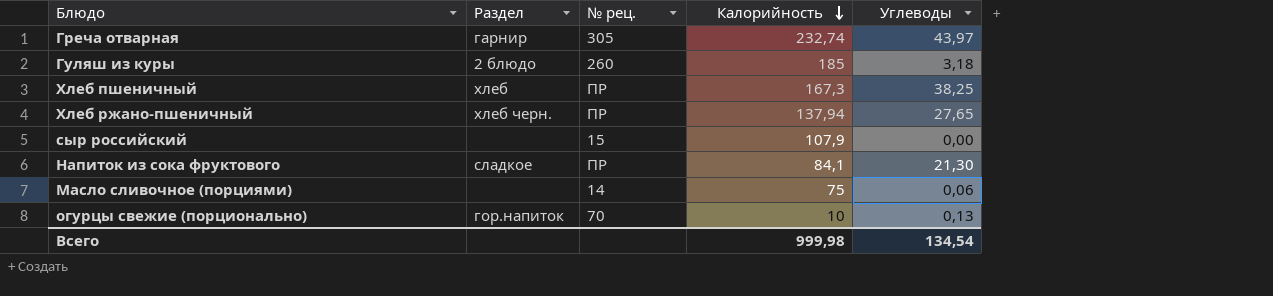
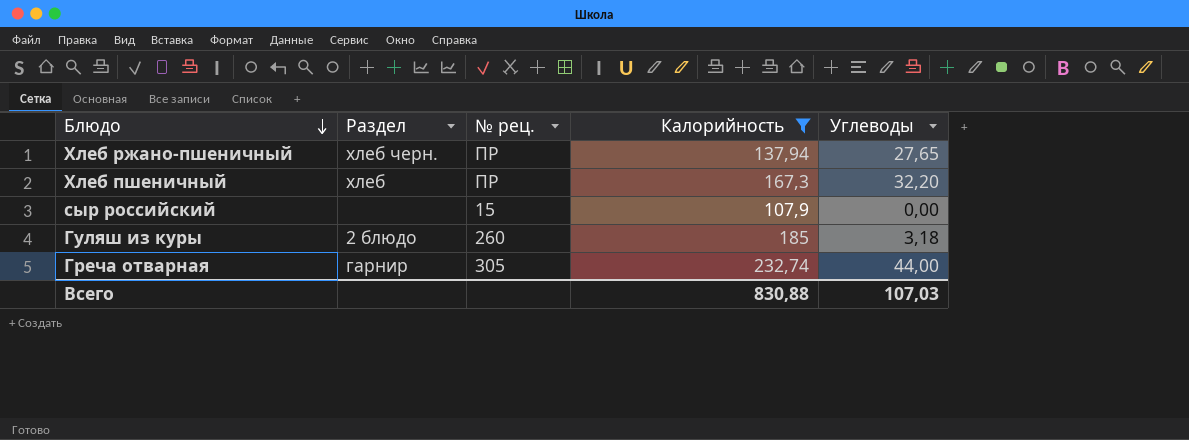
filter: none -> Калорийность >= 107,9
row order: Калорийность descending -> Блюдо descending
Хлеб пшеничный | Углеводы: 38,25 -> 32,20
Греча отварная | Углеводы: 43,97 -> 44,00
Всего | Калорийность: 999,98 -> 830,88
Всего | Углеводы: 134,54 -> 107,03

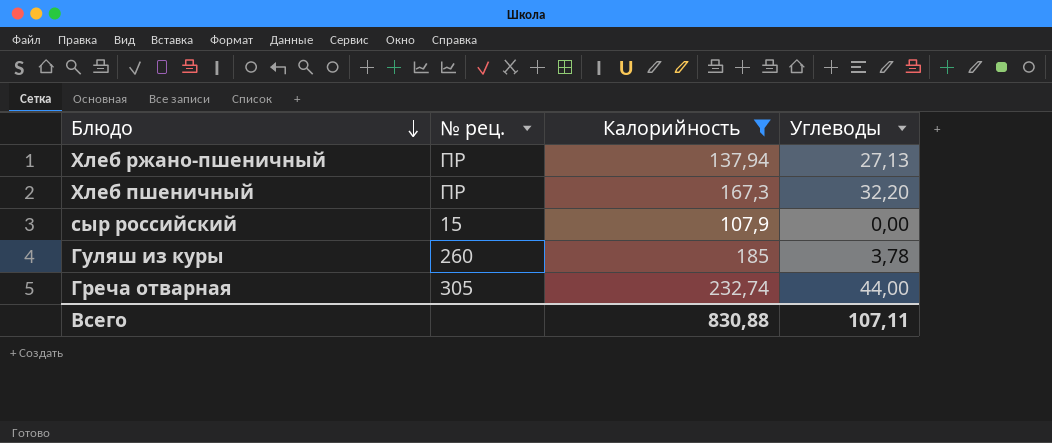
column Раздел | position: 2 -> none
Хлеб ржано-пшеничный | Углеводы: 27,65 -> 27,13
Гуляш из куры | Углеводы: 3,18 -> 3,78
Всего | Углеводы: 107,03 -> 107,11

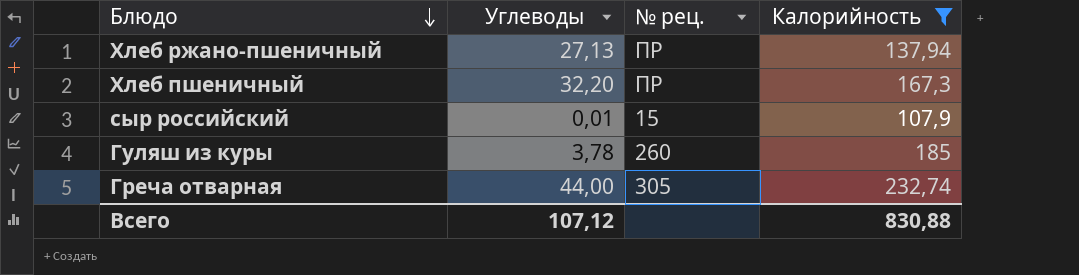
column Углеводы | position: 4 -> 2
сыр российский | Углеводы: 0,00 -> 0,01
Всего | Углеводы: 107,11 -> 107,12

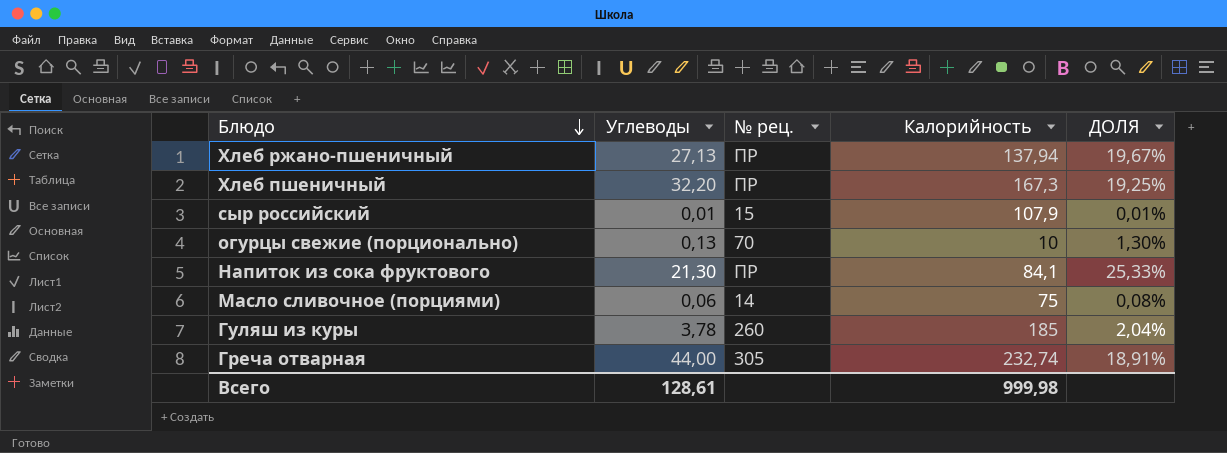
filter: Калорийность >= 107,9 -> none
column ДОЛЯ | formula: none -> [Углеводы] / [Калорийность]
Всего | Углеводы: 107,12 -> 128,61
Всего | Калорийность: 830,88 -> 999,98

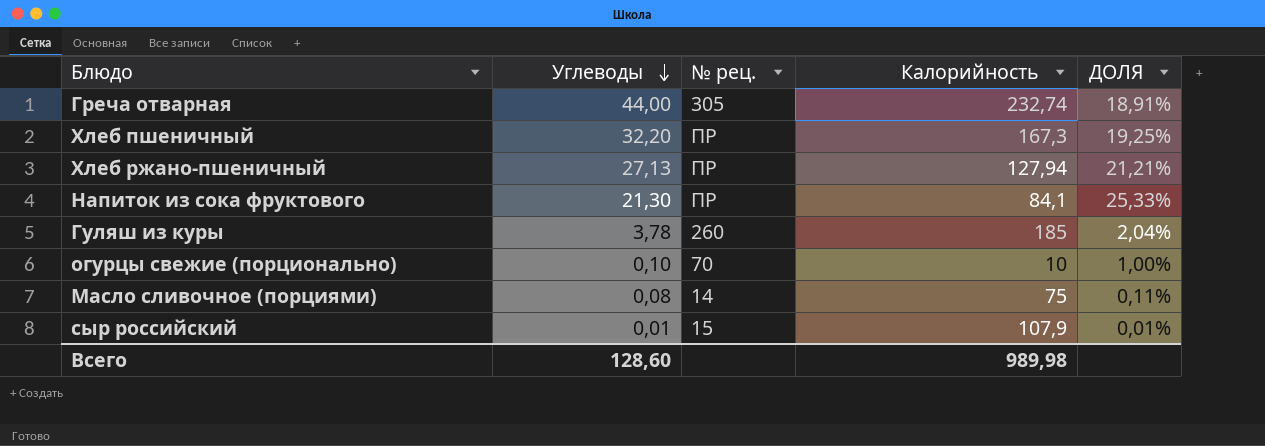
row order: Блюдо descending -> Углеводы descending
Хлеб ржано-пшеничный | Калорийность: 137,94 -> 127,94
Хлеб ржано-пшеничный | ДОЛЯ: 19,67% -> 21,21%
огурцы свежие (порционально) | Углеводы: 0,13 -> 0,10
огурцы свежие (порционально) | ДОЛЯ: 1,30% -> 1,00%
Масло сливочное (порциями) | Углеводы: 0,06 -> 0,08
Масло сливочное (порциями) | ДОЛЯ: 0,08% -> 0,11%
Всего | Углеводы: 128,61 -> 128,60
Всего | Калорийность: 999,98 -> 989,98

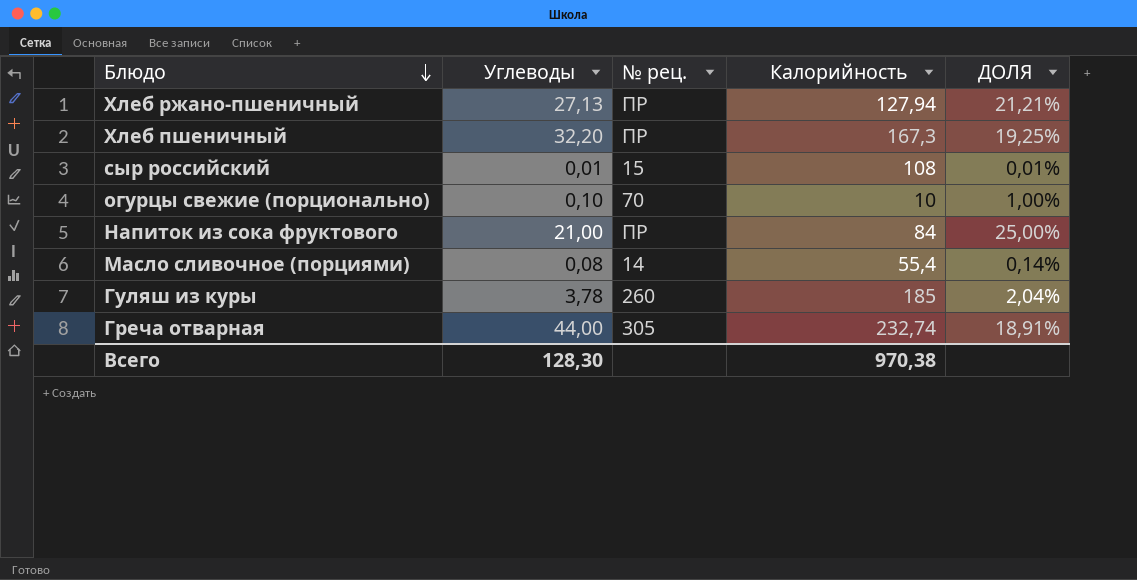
row order: Углеводы descending -> Блюдо descending
сыр российский | Калорийность: 107,9 -> 108
Напиток из сока фруктового | Углеводы: 21,30 -> 21,00
Напиток из сока фруктового | Калорийность: 84,1 -> 84
Напиток из сока фруктового | ДОЛЯ: 25,33% -> 25,00%
Масло сливочное (порциями) | Калорийность: 75 -> 55,4
Масло сливочное (порциями) | ДОЛЯ: 0,11% -> 0,14%
Всего | Углеводы: 128,60 -> 128,30
Всего | Калорийность: 989,98 -> 970,38

